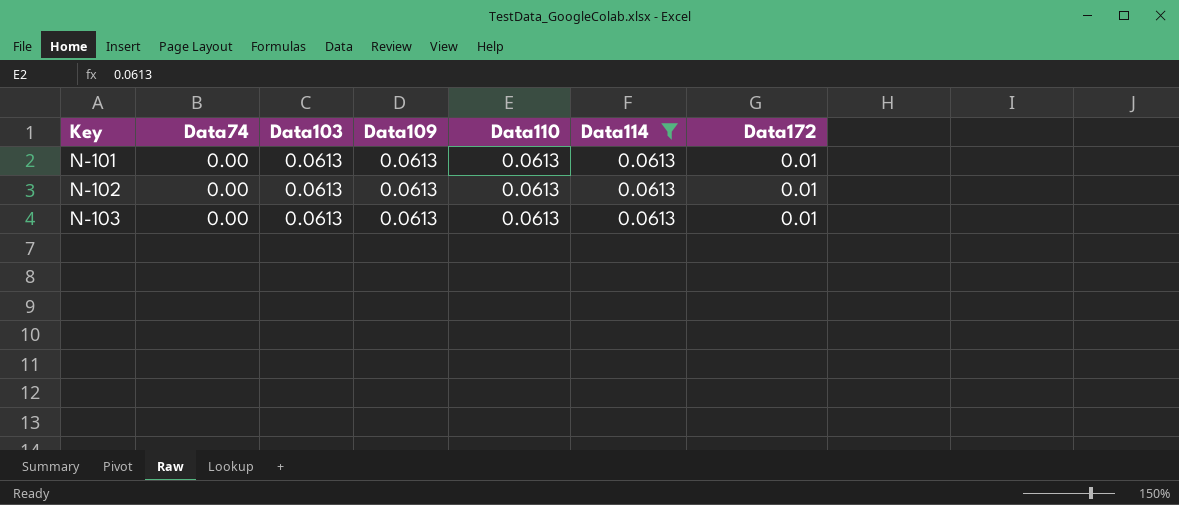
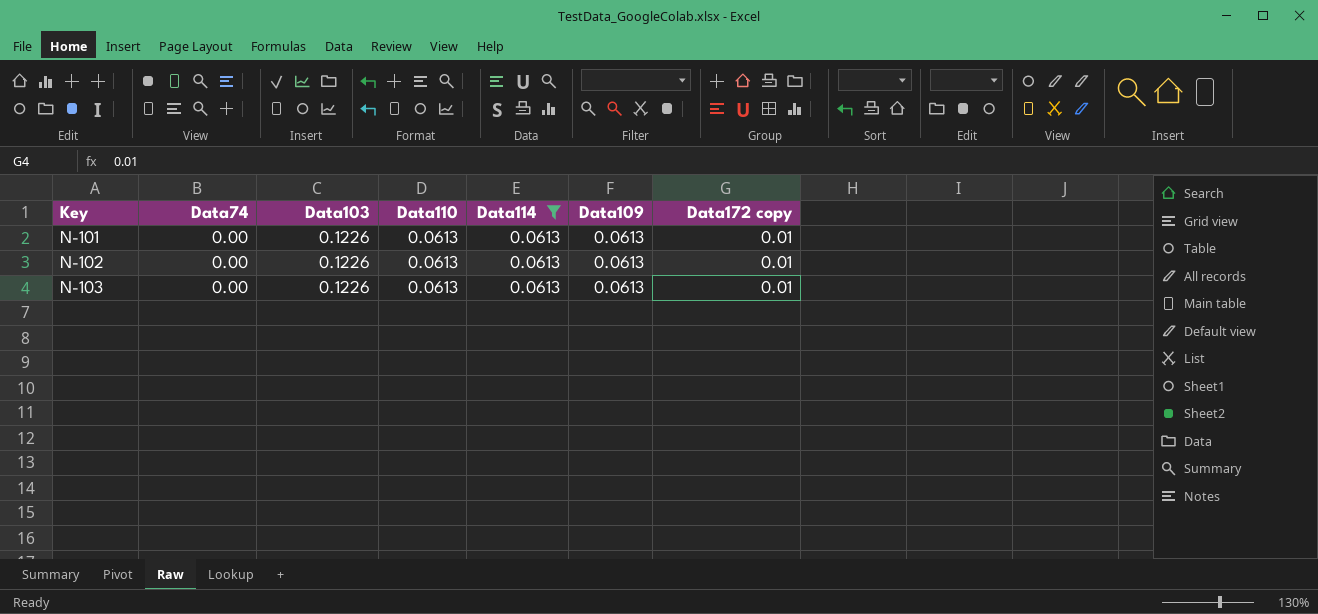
column Data109 | position: 4 -> 6
column name: Data172 -> Data172 copy
N-101 | Data103: 0.0613 -> 0.1226
N-102 | Data103: 0.0613 -> 0.1226
N-103 | Data103: 0.0613 -> 0.1226

